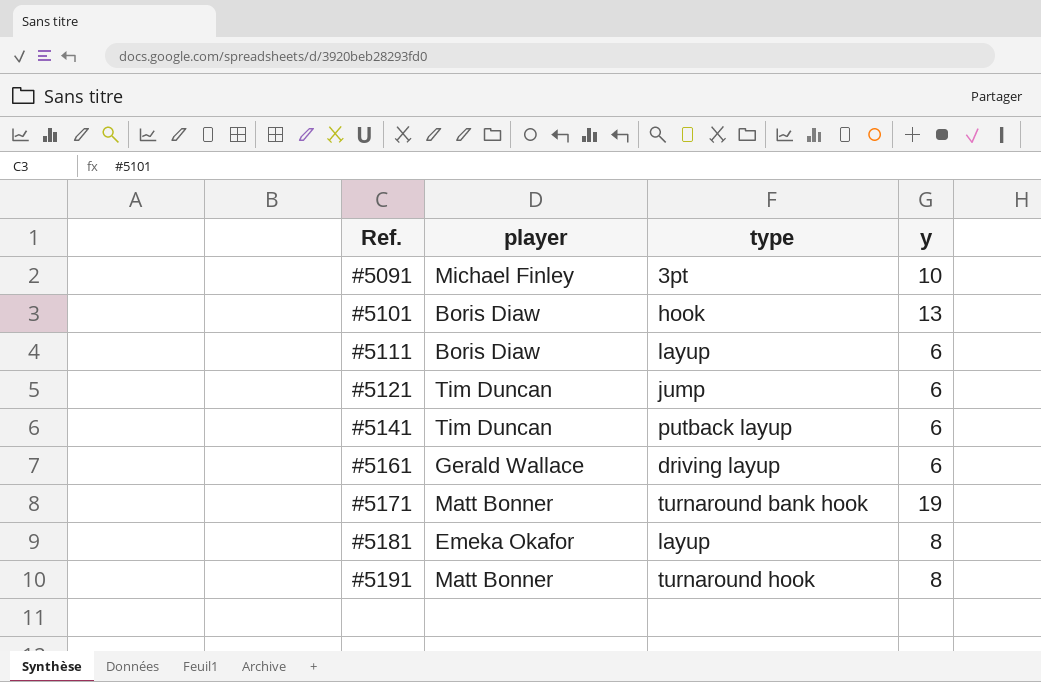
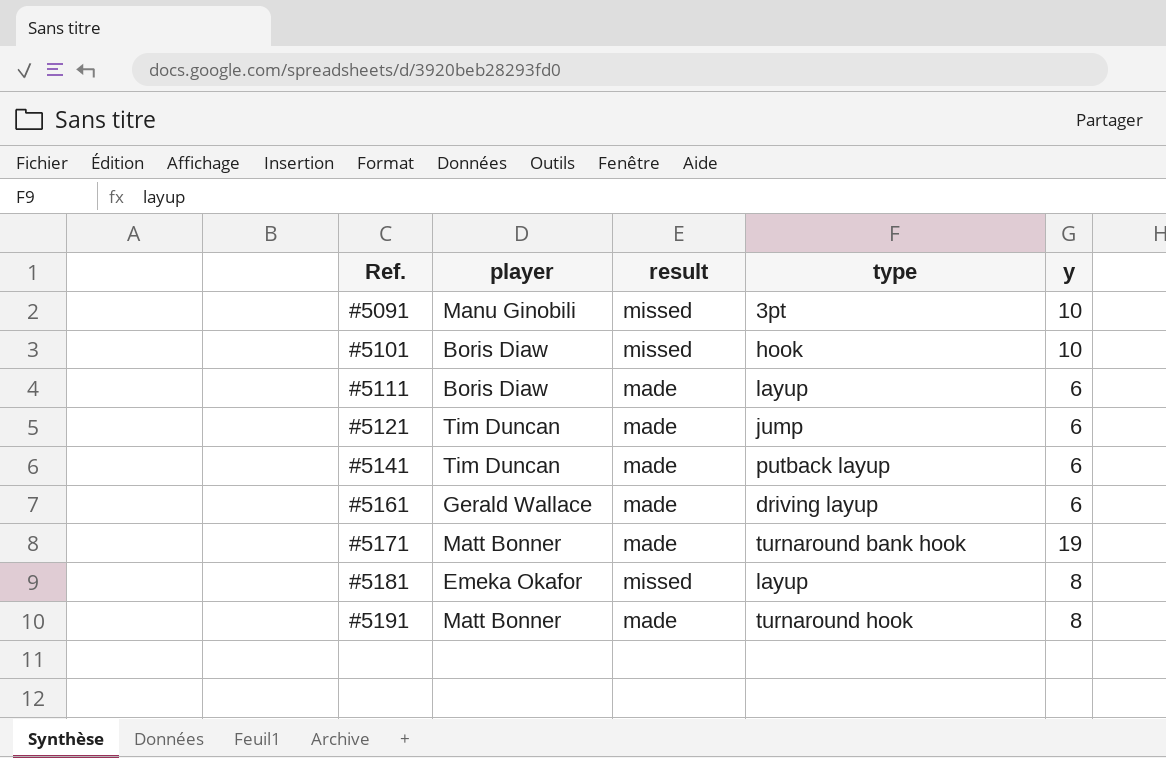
column result | position: none -> 3
#5091 | player: Michael Finley -> Manu Ginobili
#5101 | y: 13 -> 10

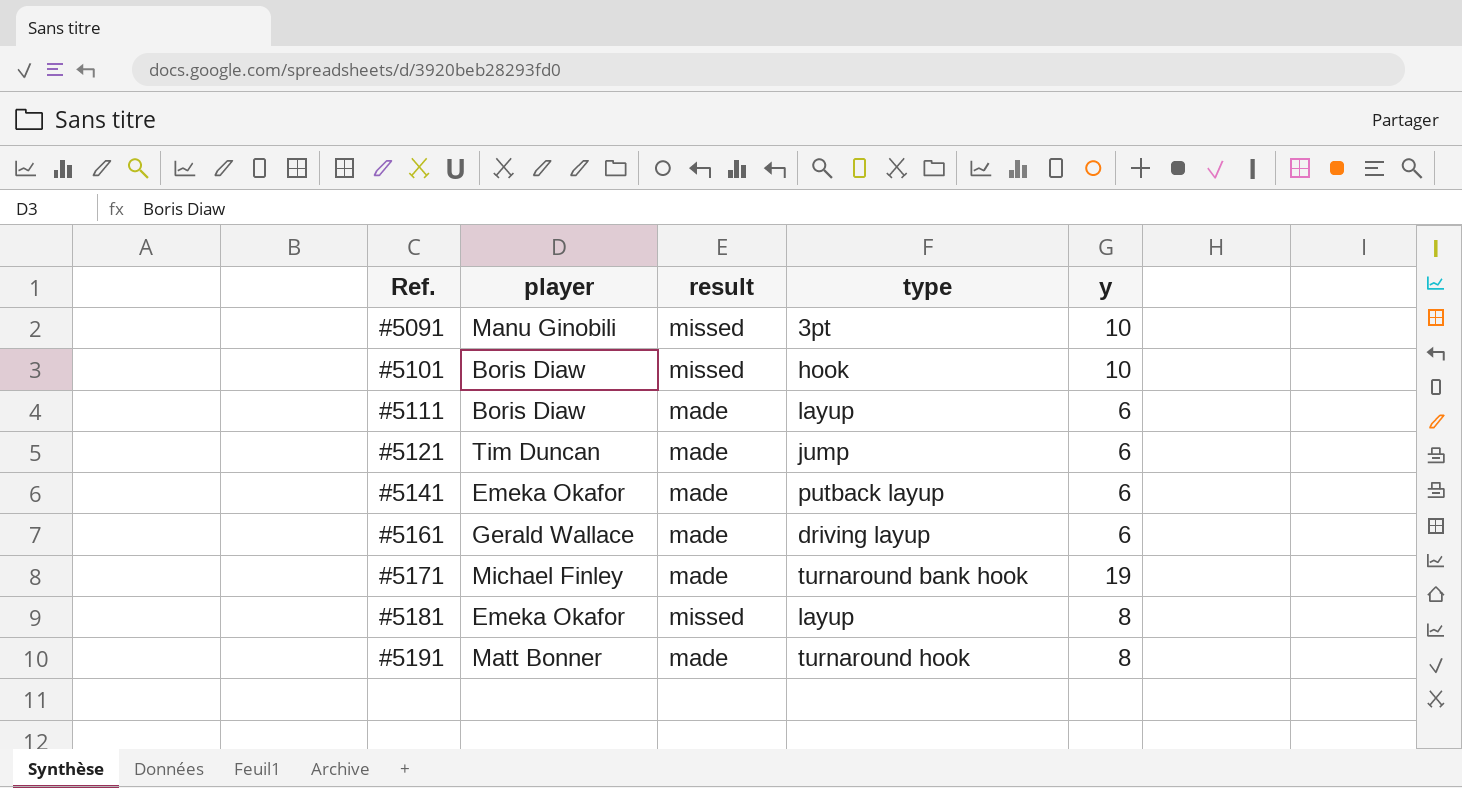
#5141 | player: Tim Duncan -> Emeka Okafor
#5171 | player: Matt Bonner -> Michael Finley

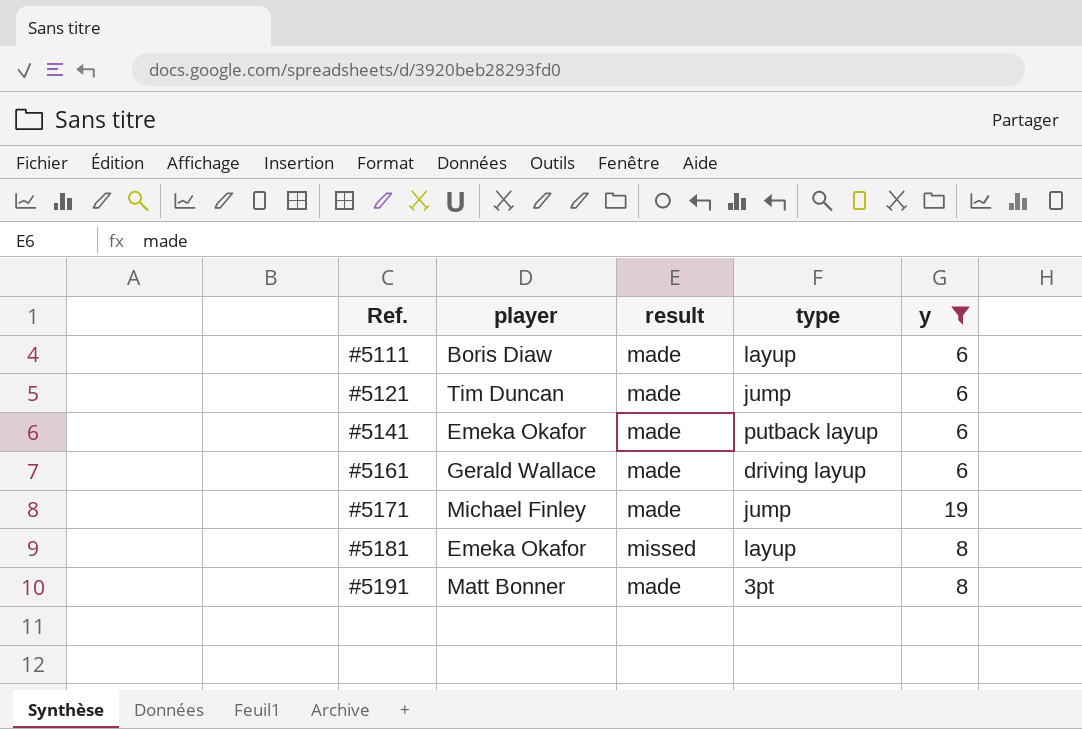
filter: none -> y != 10
#5171 | type: turnaround bank hook -> jump
#5191 | type: turnaround hook -> 3pt

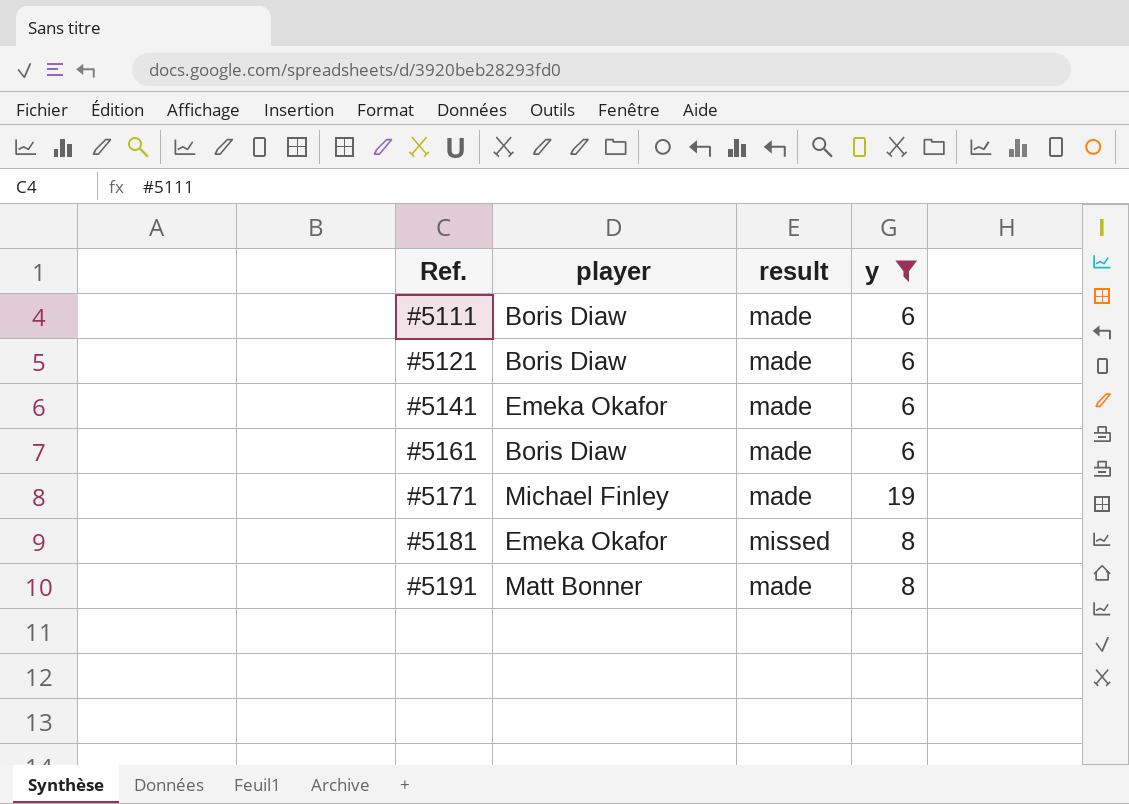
column type | position: 4 -> none
#5121 | player: Tim Duncan -> Boris Diaw
#5161 | player: Gerald Wallace -> Boris Diaw

